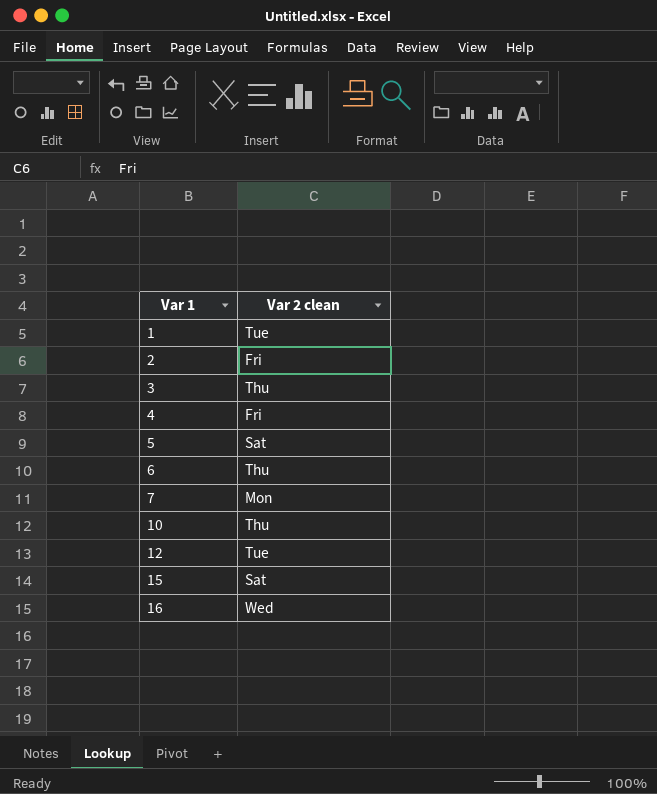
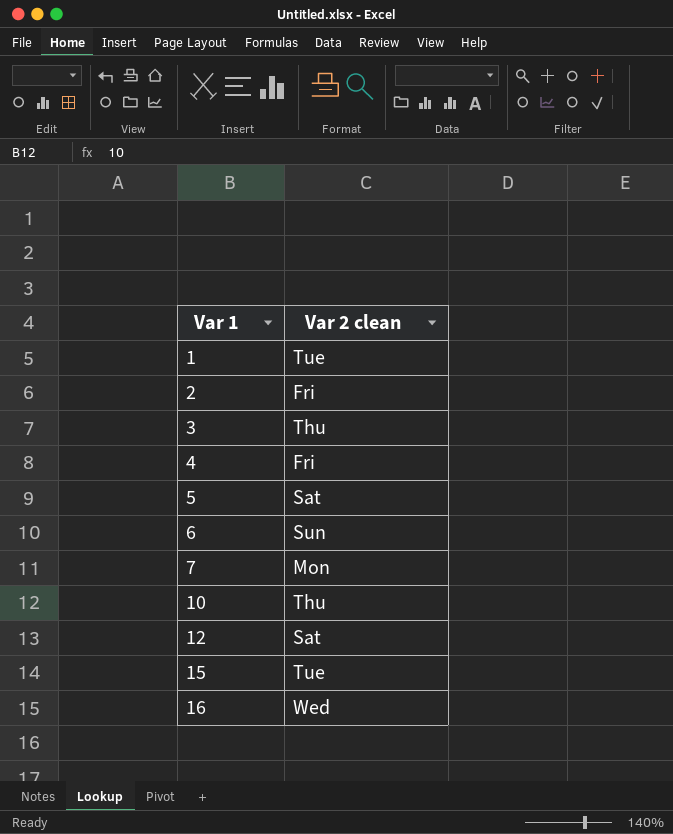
6 | Var 2 clean: Thu -> Sun
12 | Var 2 clean: Tue -> Sat
15 | Var 2 clean: Sat -> Tue

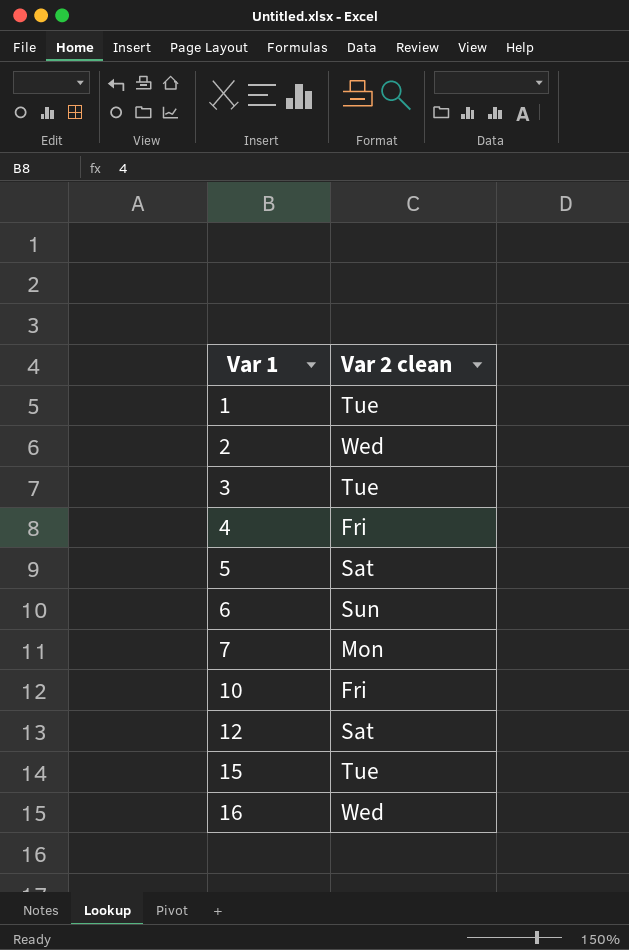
2 | Var 2 clean: Fri -> Wed
3 | Var 2 clean: Thu -> Tue
10 | Var 2 clean: Thu -> Fri

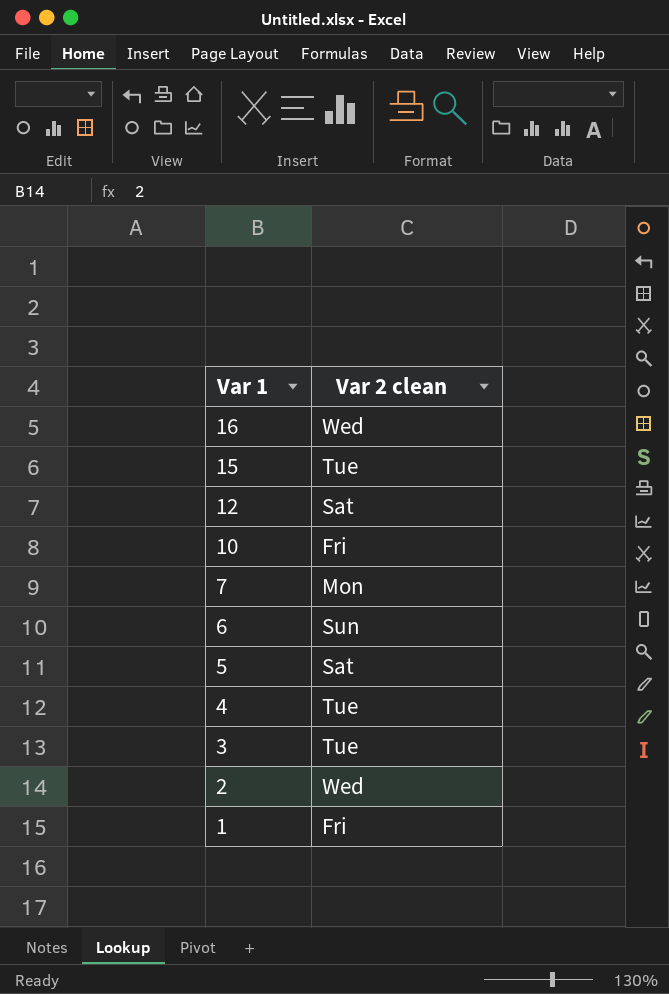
row order: Var 1 ascending -> Var 1 descending
4 | Var 2 clean: Fri -> Tue
1 | Var 2 clean: Tue -> Fri

